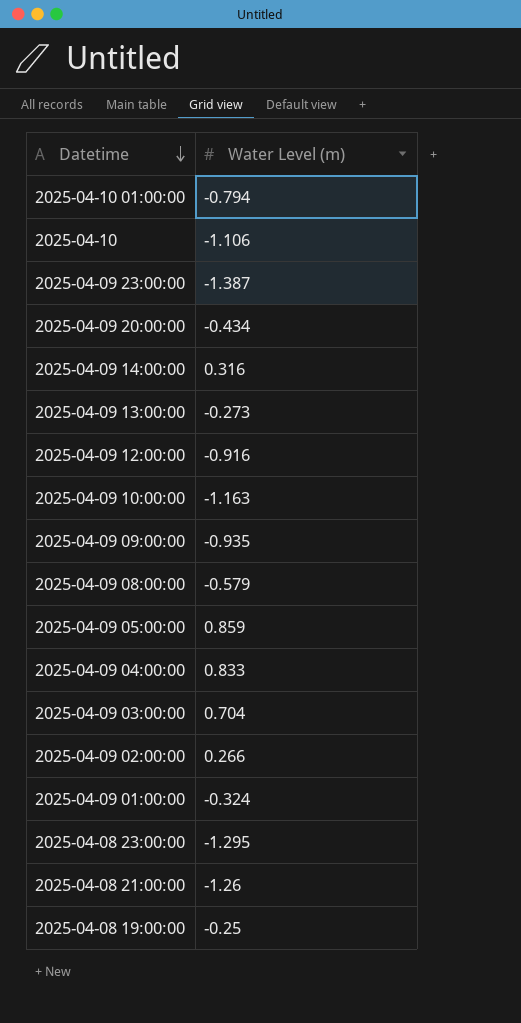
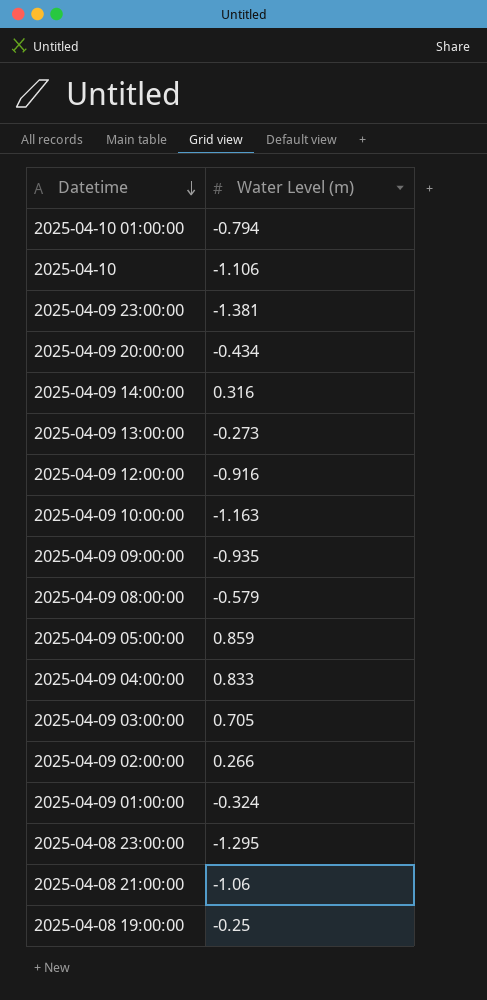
2025-04-09 23:00:00 | Water Level (m): -1.387 -> -1.381
2025-04-09 03:00:00 | Water Level (m): 0.704 -> 0.705
2025-04-08 21:00:00 | Water Level (m): -1.26 -> -1.06

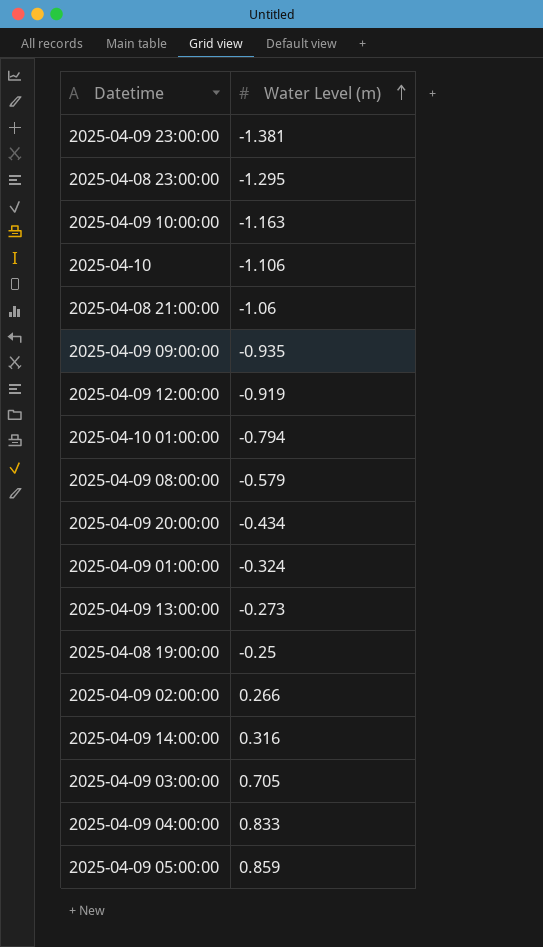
row order: Datetime descending -> Water Level (m) ascending
2025-04-09 12:00:00 | Water Level (m): -0.916 -> -0.919

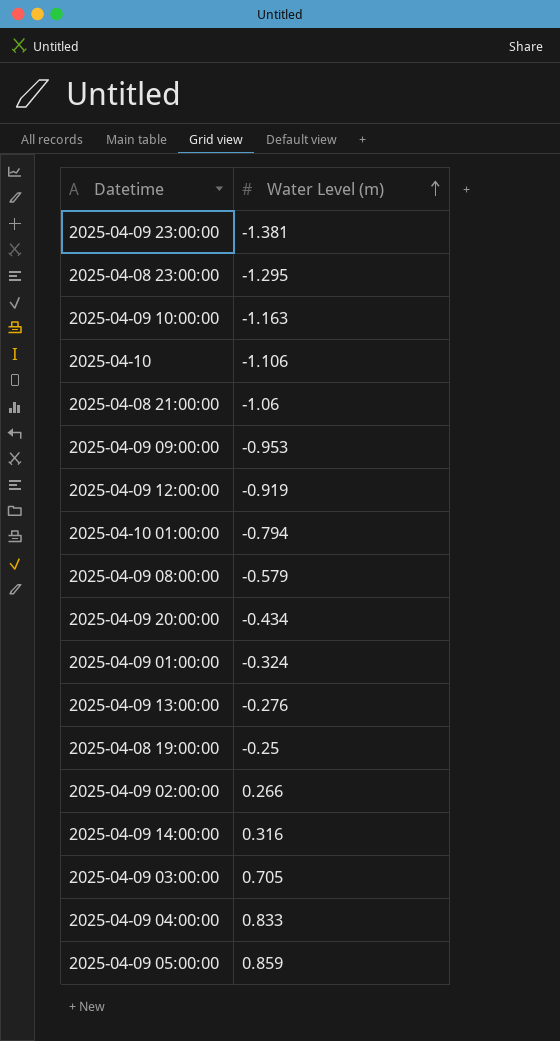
2025-04-09 09:00:00 | Water Level (m): -0.935 -> -0.953
2025-04-09 13:00:00 | Water Level (m): -0.273 -> -0.276

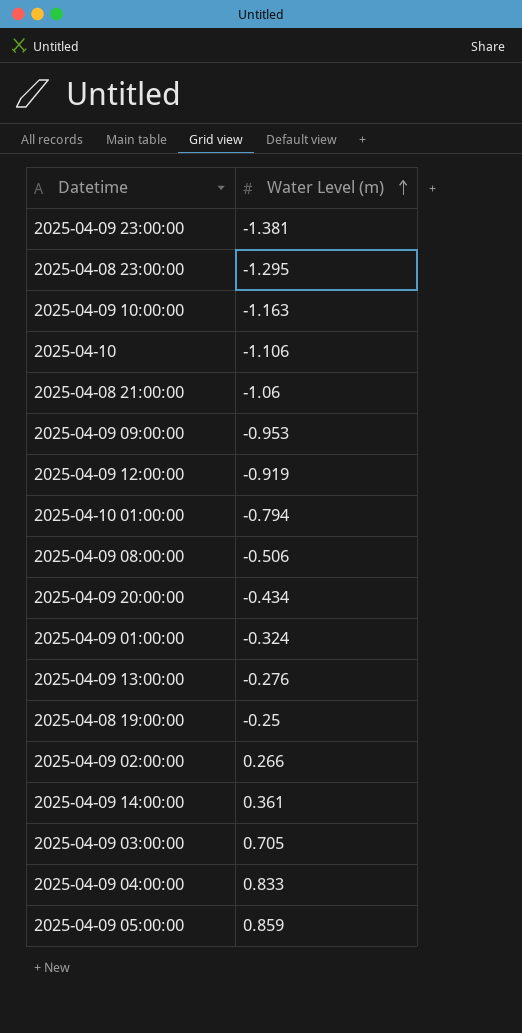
2025-04-09 08:00:00 | Water Level (m): -0.579 -> -0.506
2025-04-09 14:00:00 | Water Level (m): 0.316 -> 0.361

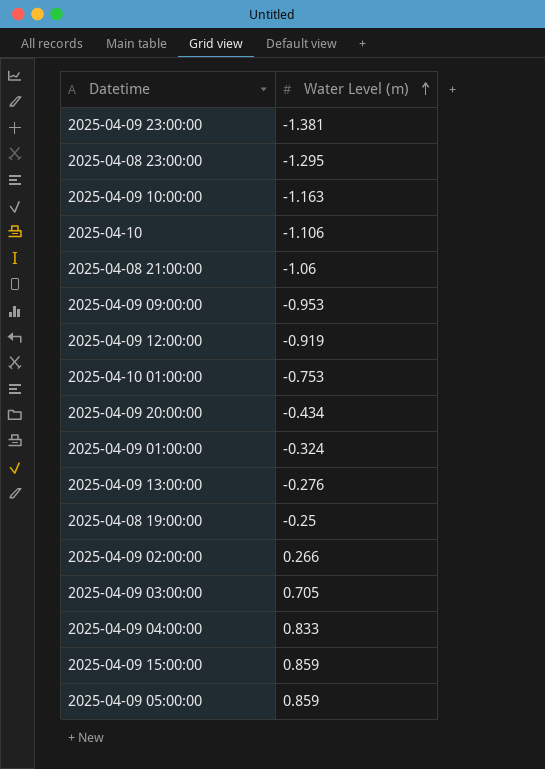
row 2025-04-09 08:00:00: -0.506 -> none
row 2025-04-09 14:00:00: 0.361 -> none
2025-04-10 01:00:00 | Water Level (m): -0.794 -> -0.753
row 2025-04-09 15:00:00: none -> 0.859

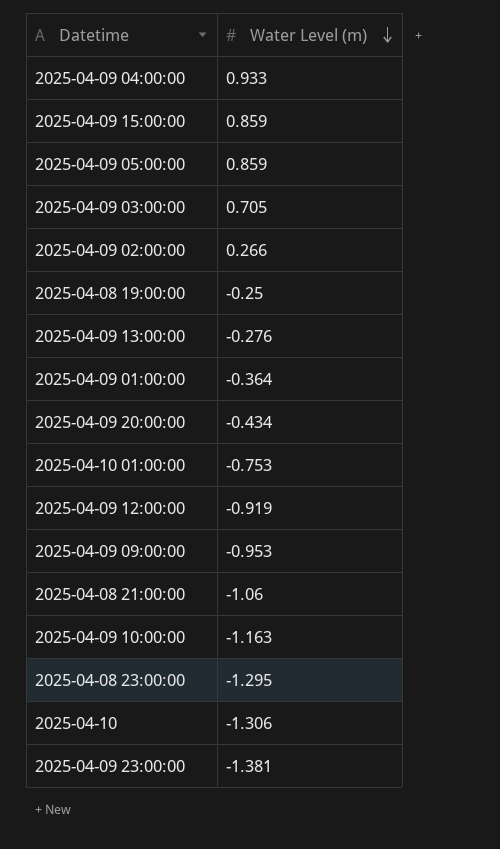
row order: Water Level (m) ascending -> Water Level (m) descending
2025-04-09 04:00:00 | Water Level (m): 0.833 -> 0.933
2025-04-09 01:00:00 | Water Level (m): -0.324 -> -0.364
2025-04-10 | Water Level (m): -1.106 -> -1.306

